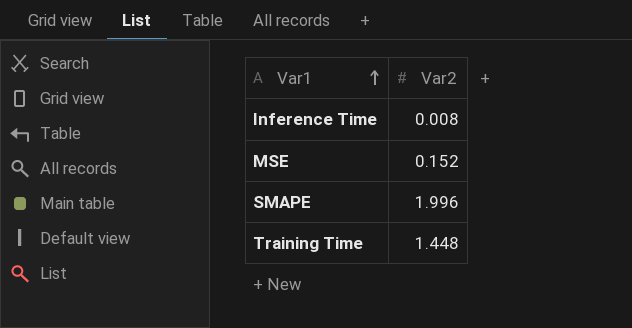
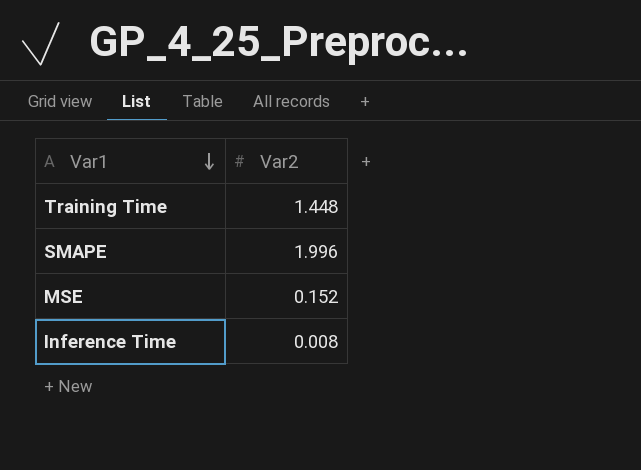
row order: Var1 ascending -> Var1 descending

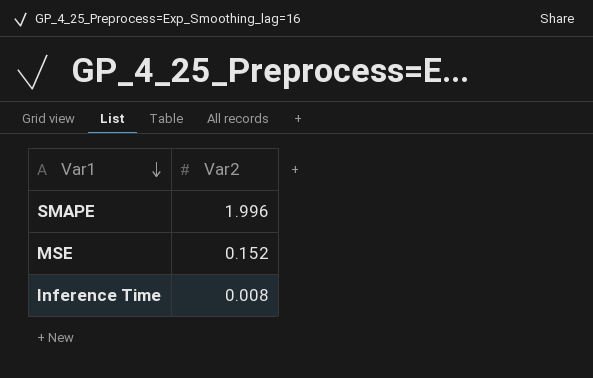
row Training Time: 1.448 -> none

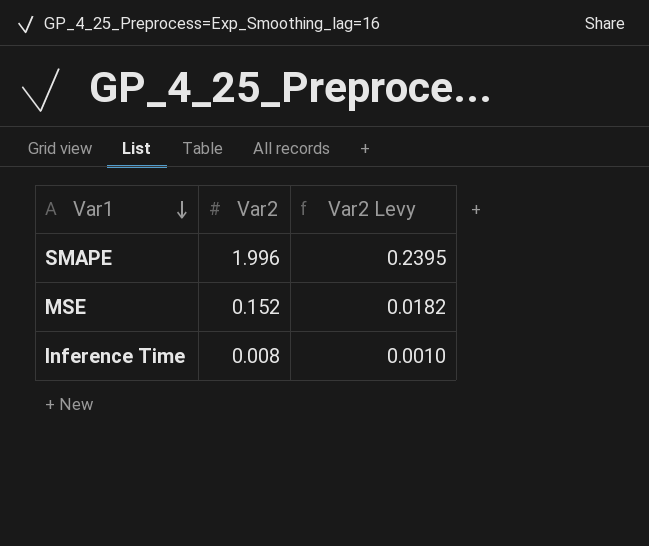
column Var2 Levy | formula: none -> [Var2] * 0.12

